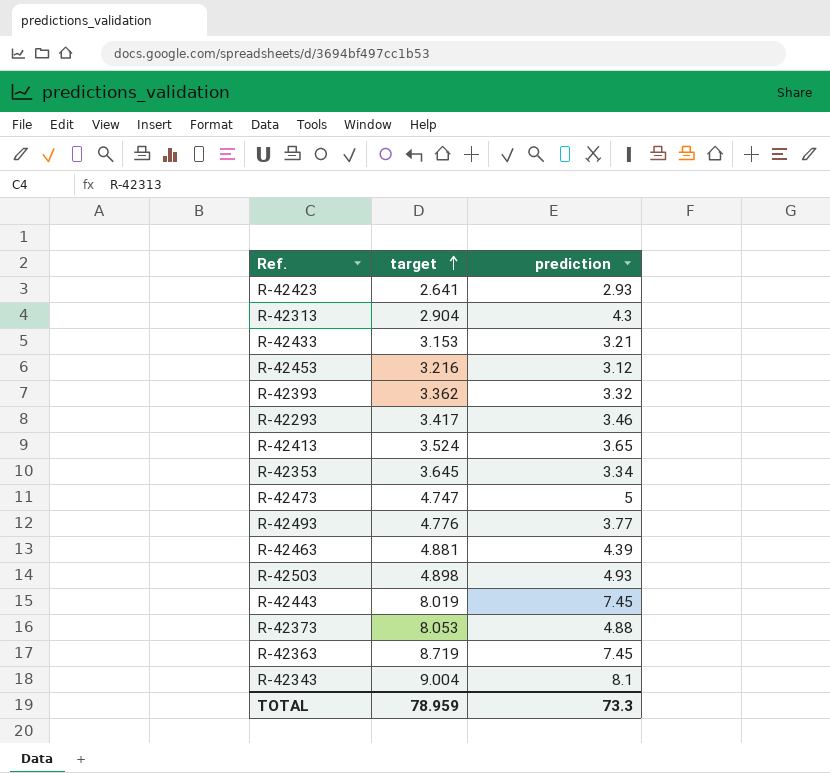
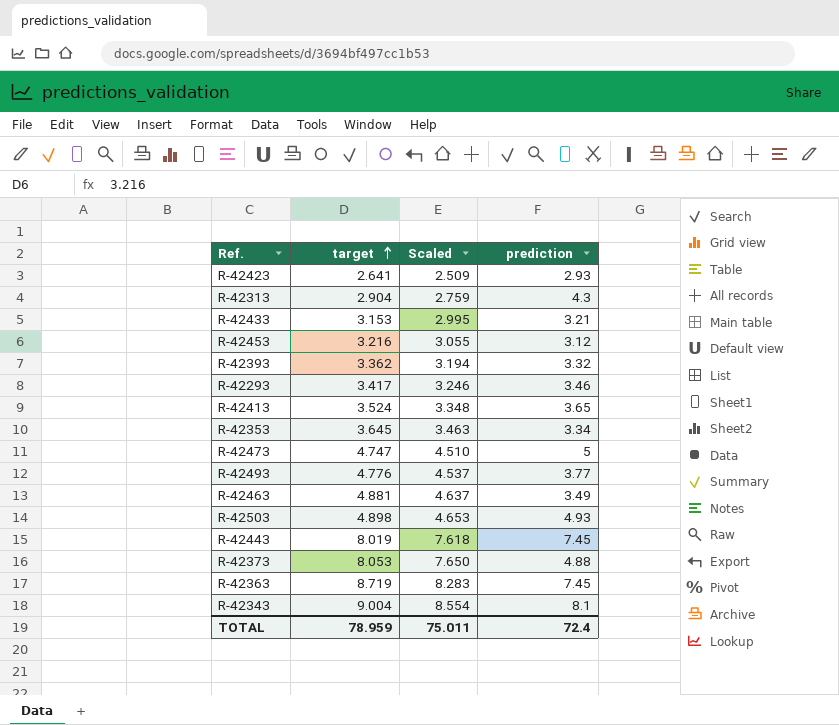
column Scaled | formula: none -> [target] * 0.95
R-42463 | prediction: 4.39 -> 3.49
TOTAL | prediction: 73.3 -> 72.4

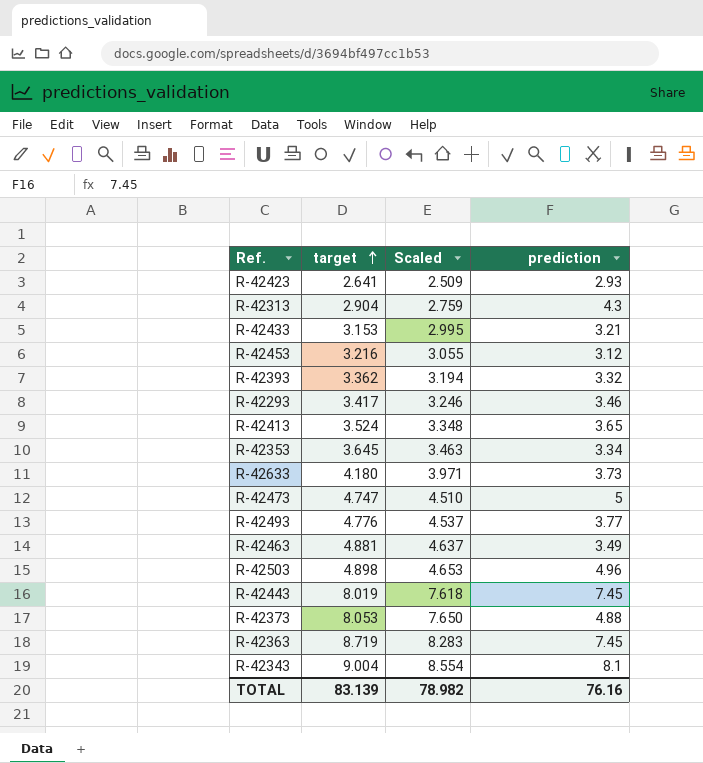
row R-42633: none -> 4.180 | 3.971 | 3.73
R-42503 | prediction: 4.93 -> 4.96
TOTAL | target: 78.959 -> 83.139
TOTAL | Scaled: 75.011 -> 78.982
TOTAL | prediction: 72.4 -> 76.16

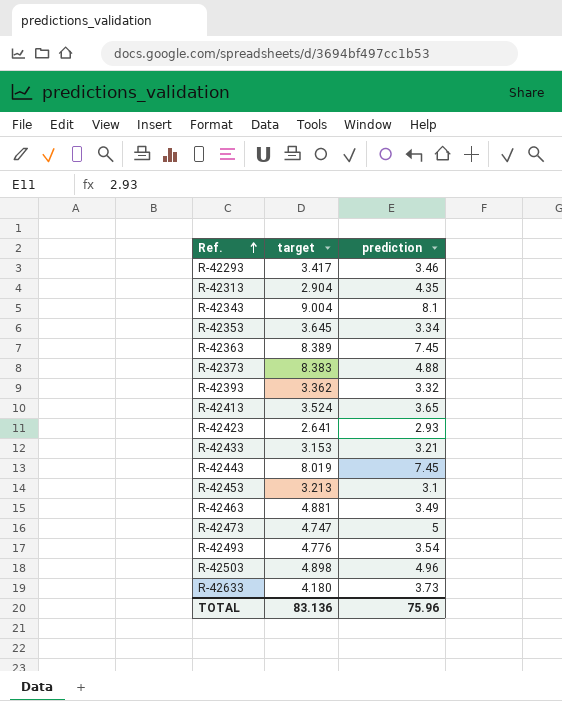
row order: target ascending -> Ref. ascending
column Scaled | formula: [target] * 0.95 -> none
R-42313 | prediction: 4.3 -> 4.35
R-42363 | target: 8.719 -> 8.389
R-42373 | target: 8.053 -> 8.383
R-42453 | target: 3.216 -> 3.213
R-42453 | prediction: 3.12 -> 3.1
R-42493 | prediction: 3.77 -> 3.54
TOTAL | target: 83.139 -> 83.136
TOTAL | prediction: 76.16 -> 75.96

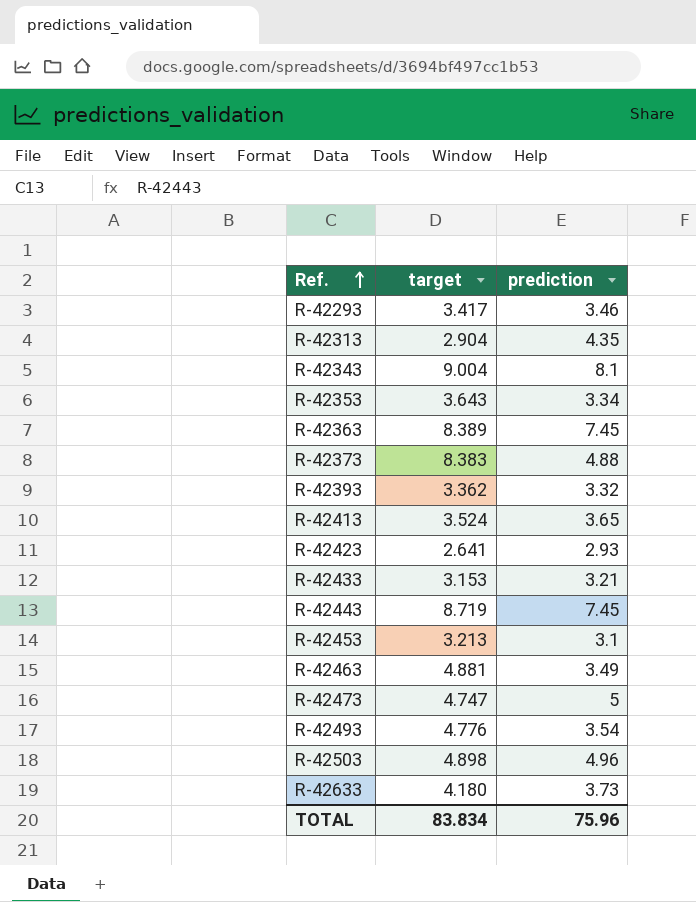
R-42353 | target: 3.645 -> 3.643
R-42443 | target: 8.019 -> 8.719
TOTAL | target: 83.136 -> 83.834

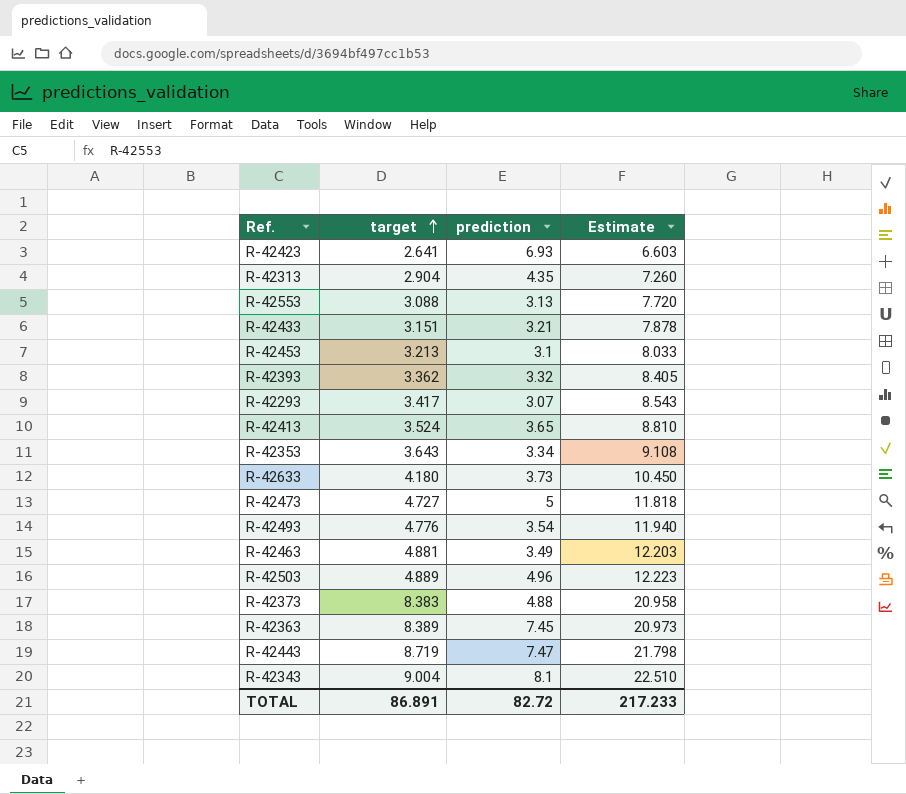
row order: Ref. ascending -> target ascending
column Estimate | formula: none -> [target] * 2.5
R-42423 | prediction: 2.93 -> 6.93
row R-42553: none -> 3.088 | 3.13 | 7.720
R-42433 | target: 3.153 -> 3.151
R-42293 | prediction: 3.46 -> 3.07
R-42473 | target: 4.747 -> 4.727
R-42503 | target: 4.898 -> 4.889
R-42443 | prediction: 7.45 -> 7.47
TOTAL | target: 83.834 -> 86.891
TOTAL | prediction: 75.96 -> 82.72

